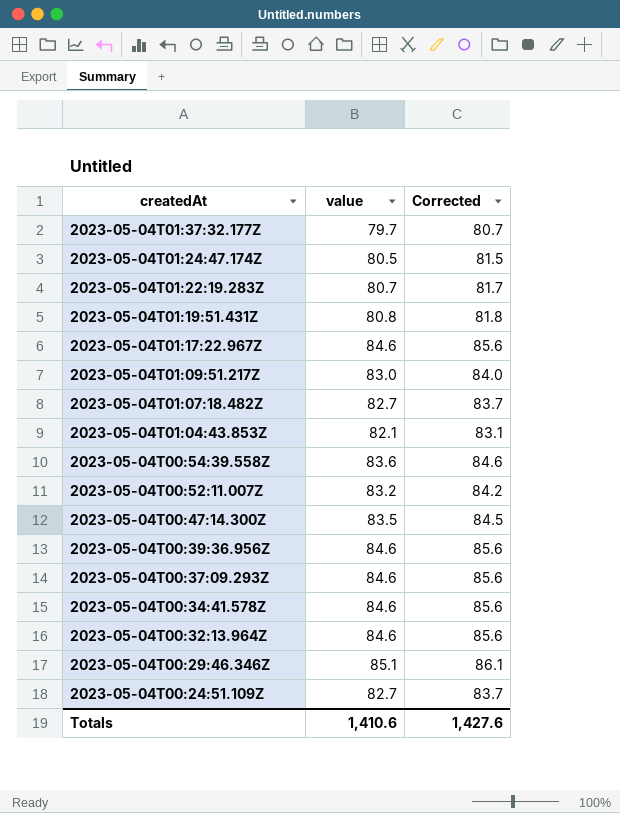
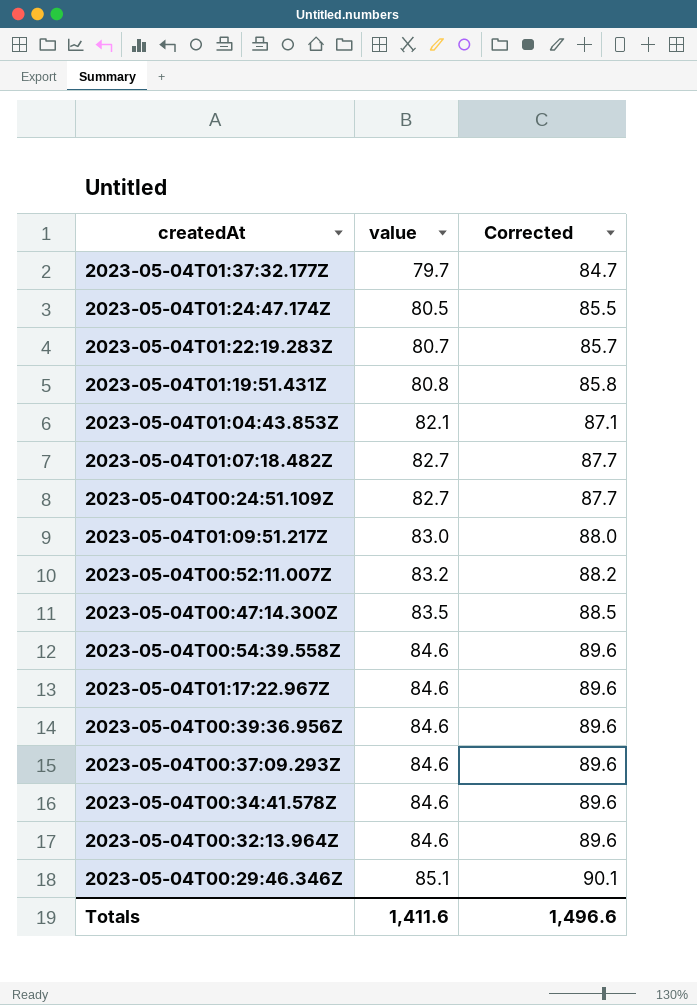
row order: createdAt descending -> value ascending
column Corrected | formula: [value] + 1 -> [value] + 5
2023-05-04T00:54:39.558Z | value: 83.6 -> 84.6
Totals | value: 1,410.6 -> 1,411.6
Totals | Corrected: 1,427.6 -> 1,496.6

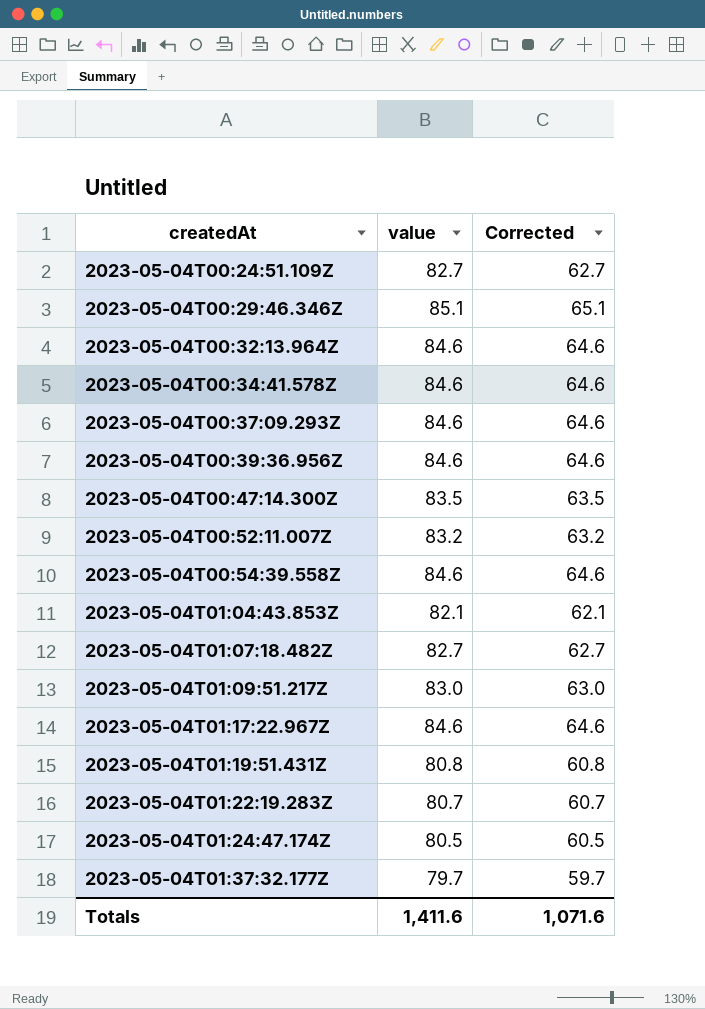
row order: value ascending -> createdAt ascending
column Corrected | formula: [value] + 5 -> [value] - 20
Totals | Corrected: 1,496.6 -> 1,071.6

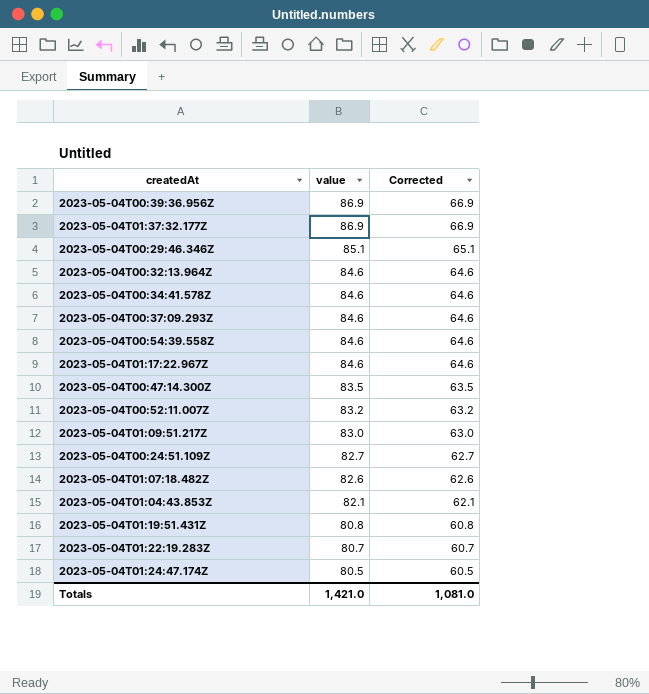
row order: createdAt ascending -> value descending
2023-05-04T00:39:36.956Z | value: 84.6 -> 86.9
2023-05-04T00:39:36.956Z | Corrected: 64.6 -> 66.9
2023-05-04T01:37:32.177Z | value: 79.7 -> 86.9
2023-05-04T01:37:32.177Z | Corrected: 59.7 -> 66.9
2023-05-04T01:07:18.482Z | value: 82.7 -> 82.6
2023-05-04T01:07:18.482Z | Corrected: 62.7 -> 62.6
Totals | value: 1,411.6 -> 1,421.0
Totals | Corrected: 1,071.6 -> 1,081.0

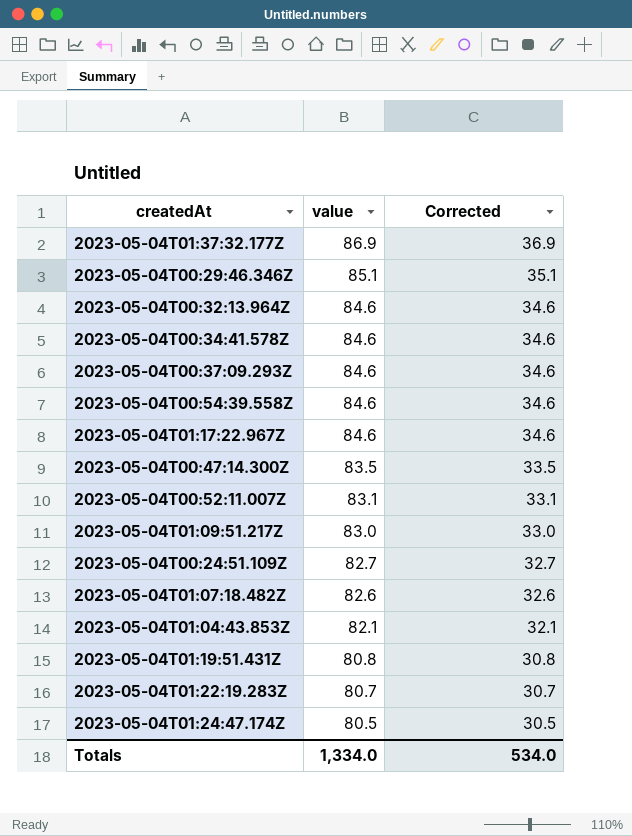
column Corrected | formula: [value] - 20 -> [value] - 50
row 2023-05-04T00:39:36.956Z: 86.9 | 66.9 -> none
2023-05-04T00:52:11.007Z | value: 83.2 -> 83.1
Totals | value: 1,421.0 -> 1,334.0
Totals | Corrected: 1,081.0 -> 534.0

